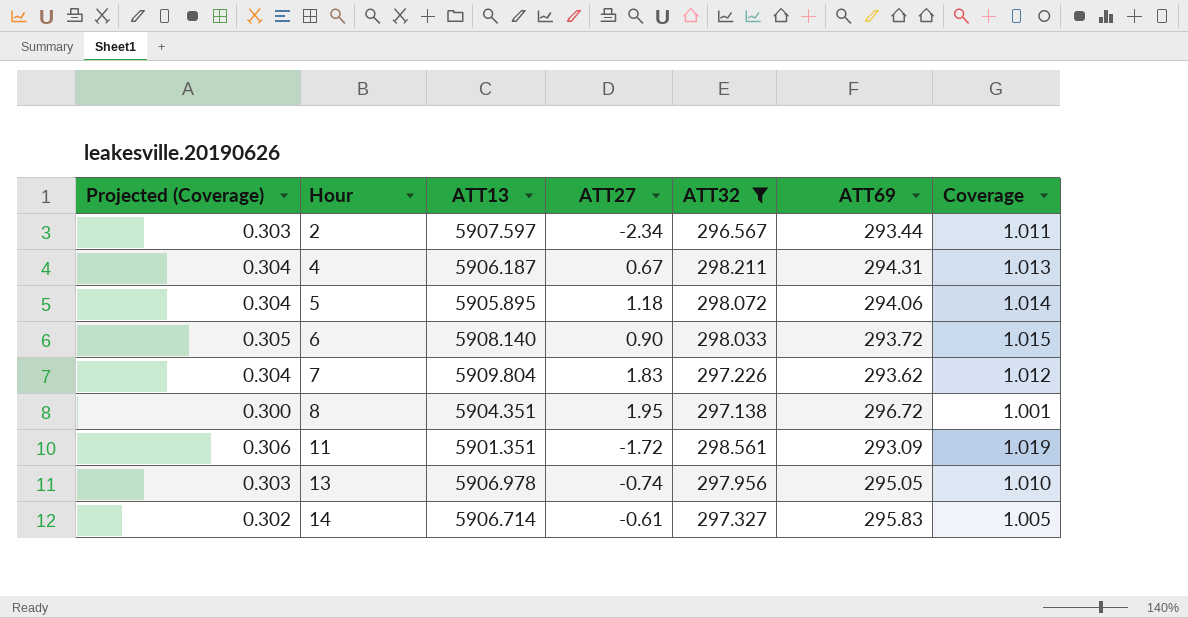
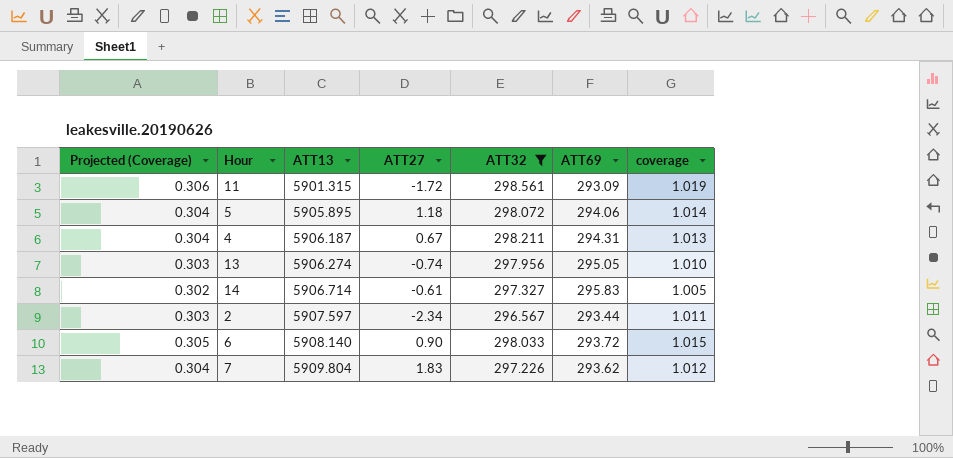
row order: Hour ascending -> ATT13 ascending
column name: Coverage -> coverage
row 8: 0.300 | 5904.351 | 1.95 | 297.138 | 296.72 | 1.001 -> none
11 | ATT13: 5901.351 -> 5901.315
13 | ATT13: 5906.978 -> 5906.274

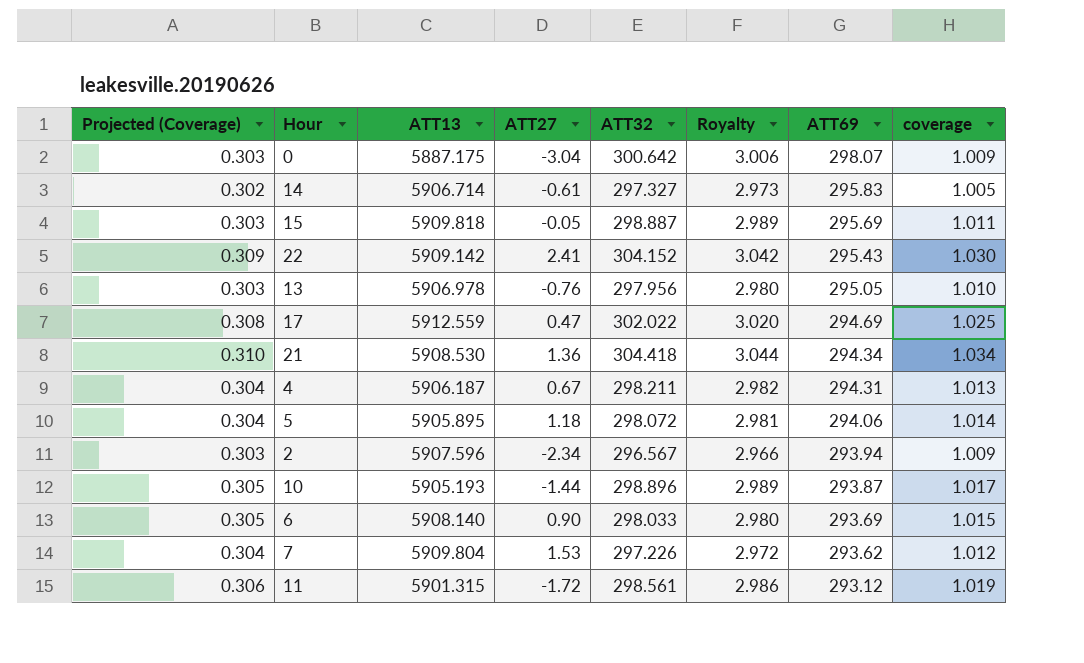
filter: ATT32 <= 298.561 -> none
row order: ATT13 ascending -> ATT69 descending
column Royalty | formula: none -> [ATT32] * 0.01
13 | ATT13: 5906.274 -> 5906.978
13 | ATT27: -0.74 -> -0.76
2 | ATT13: 5907.597 -> 5907.596
2 | ATT69: 293.44 -> 293.94
2 | coverage: 1.011 -> 1.009
6 | ATT69: 293.72 -> 293.69
7 | ATT27: 1.83 -> 1.53
11 | ATT69: 293.09 -> 293.12

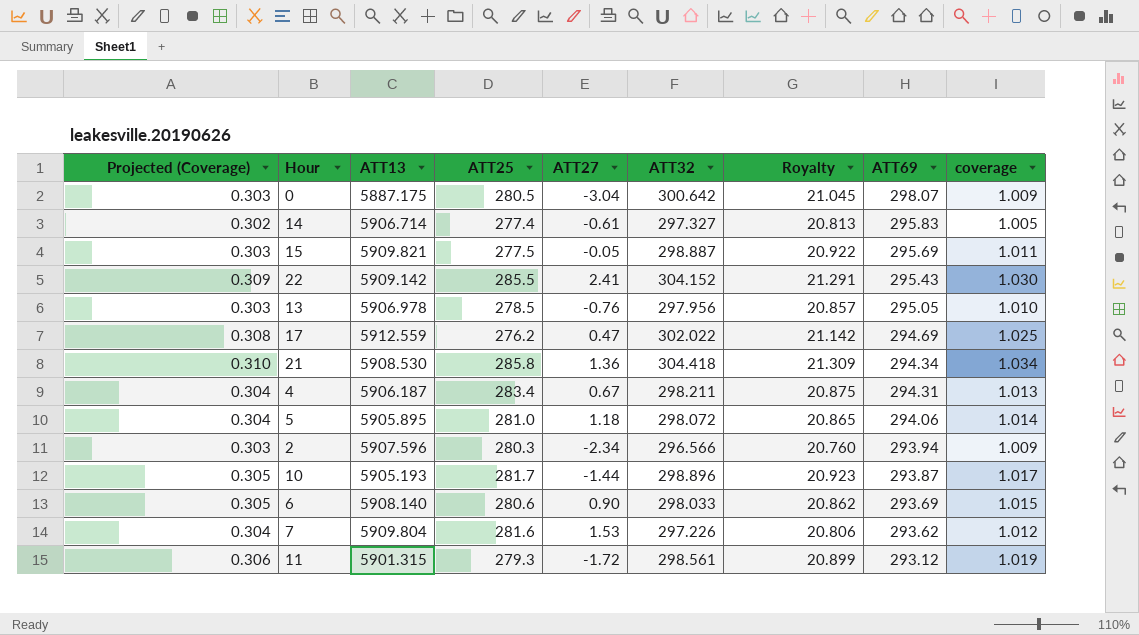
column ATT25 | position: none -> 4
column Royalty | formula: [ATT32] * 0.01 -> [ATT32] * 0.07
15 | ATT13: 5909.818 -> 5909.821
2 | ATT32: 296.567 -> 296.566

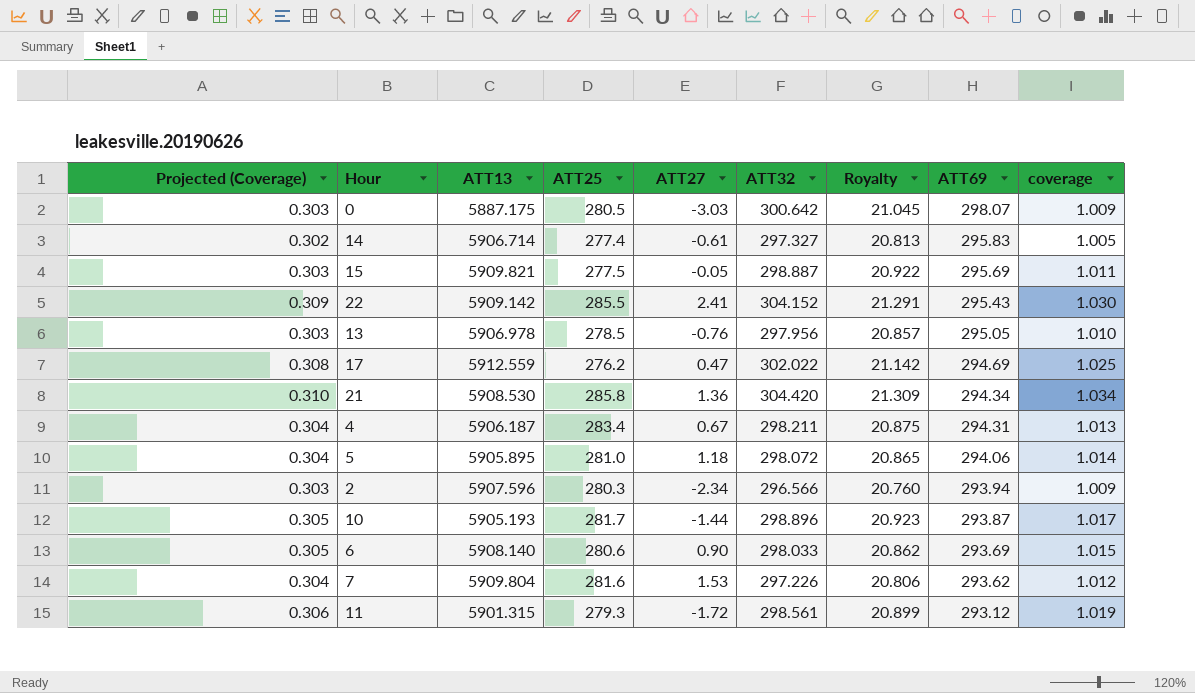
0 | ATT27: -3.04 -> -3.03
21 | ATT32: 304.418 -> 304.420

